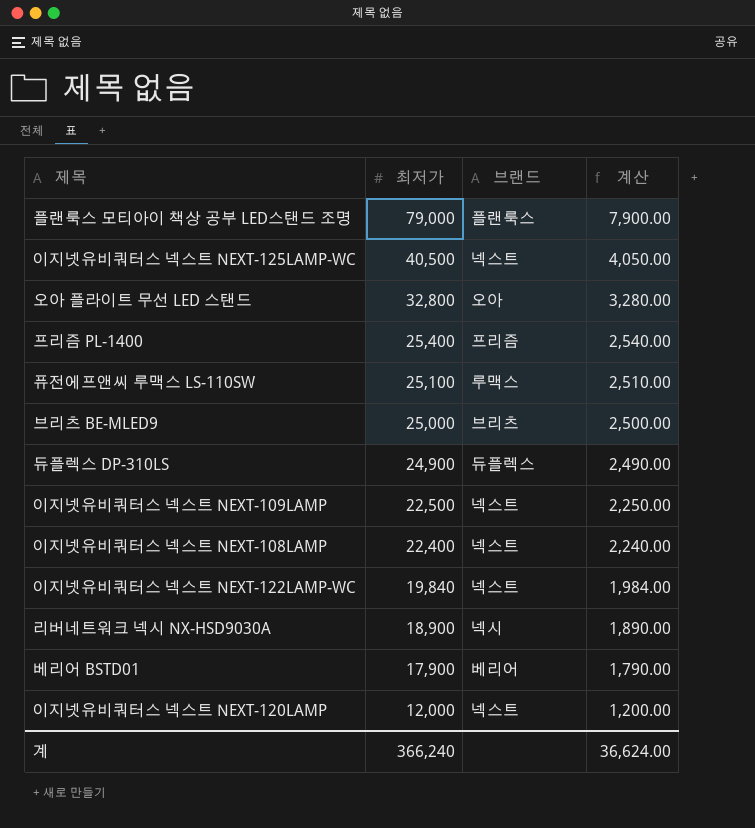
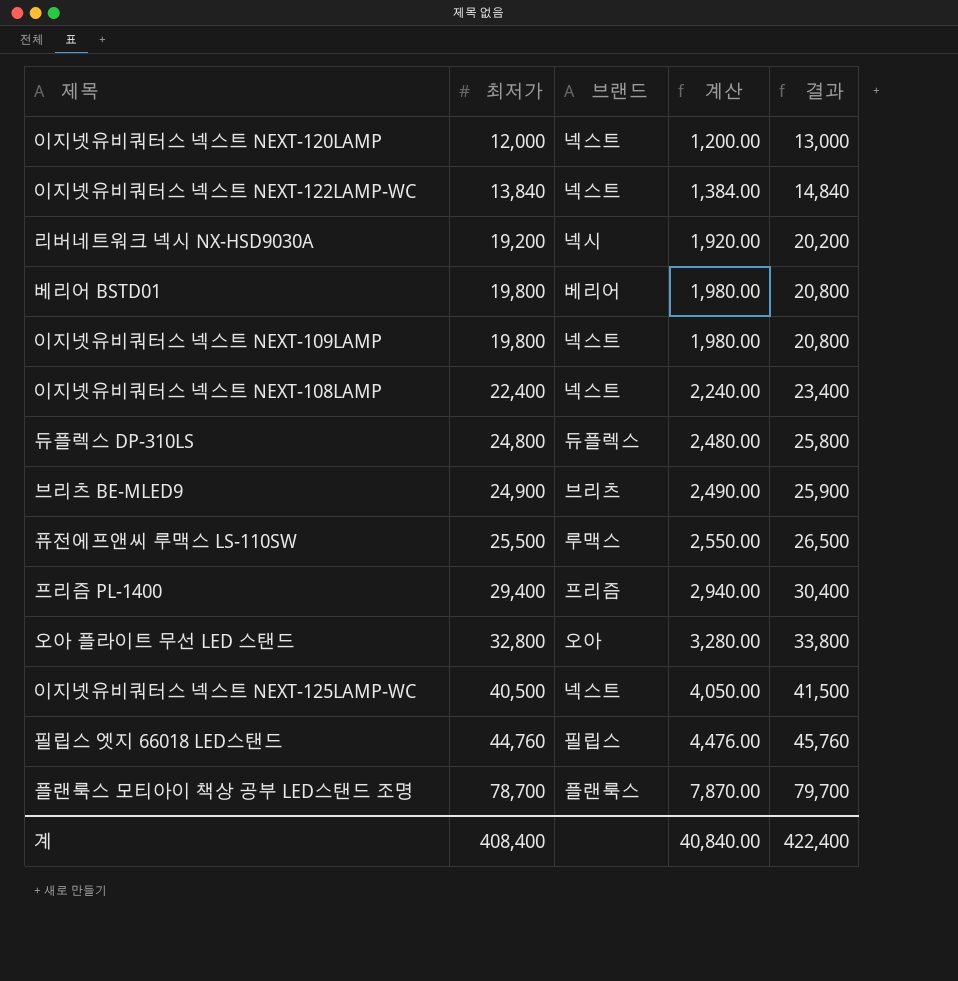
row order: 최저가 descending -> 최저가 ascending
column 결과 | formula: none -> [최저가] + 1000
이지넷유비쿼터스 넥스트 NEXT-122LAMP-WC | 최저가: 19,840 -> 13,840
이지넷유비쿼터스 넥스트 NEXT-122LAMP-WC | 계산: 1,984.00 -> 1,384.00
리버네트워크 넥시 NX-HSD9030A | 최저가: 18,900 -> 19,200
리버네트워크 넥시 NX-HSD9030A | 계산: 1,890.00 -> 1,920.00
베리어 BSTD01 | 최저가: 17,900 -> 19,800
베리어 BSTD01 | 계산: 1,790.00 -> 1,980.00
이지넷유비쿼터스 넥스트 NEXT-109LAMP | 최저가: 22,500 -> 19,800
이지넷유비쿼터스 넥스트 NEXT-109LAMP | 계산: 2,250.00 -> 1,980.00
듀플렉스 DP-310LS | 최저가: 24,900 -> 24,800
듀플렉스 DP-310LS | 계산: 2,490.00 -> 2,480.00
브리츠 BE-MLED9 | 최저가: 25,000 -> 24,900
브리츠 BE-MLED9 | 계산: 2,500.00 -> 2,490.00
퓨전에프앤씨 루맥스 LS-110SW | 최저가: 25,100 -> 25,500
퓨전에프앤씨 루맥스 LS-110SW | 계산: 2,510.00 -> 2,550.00
프리즘 PL-1400 | 최저가: 25,400 -> 29,400
프리즘 PL-1400 | 계산: 2,540.00 -> 2,940.00
row 필립스 엣지 66018 LED스탠드: none -> 44,760 | 필립스 | 4,476.00 | 45,760
플랜룩스 모티아이 책상 공부 LED스탠드 조명 | 최저가: 79,000 -> 78,700
플랜룩스 모티아이 책상 공부 LED스탠드 조명 | 계산: 7,900.00 -> 7,870.00
계 | 최저가: 366,240 -> 408,400
계 | 계산: 36,624.00 -> 40,840.00

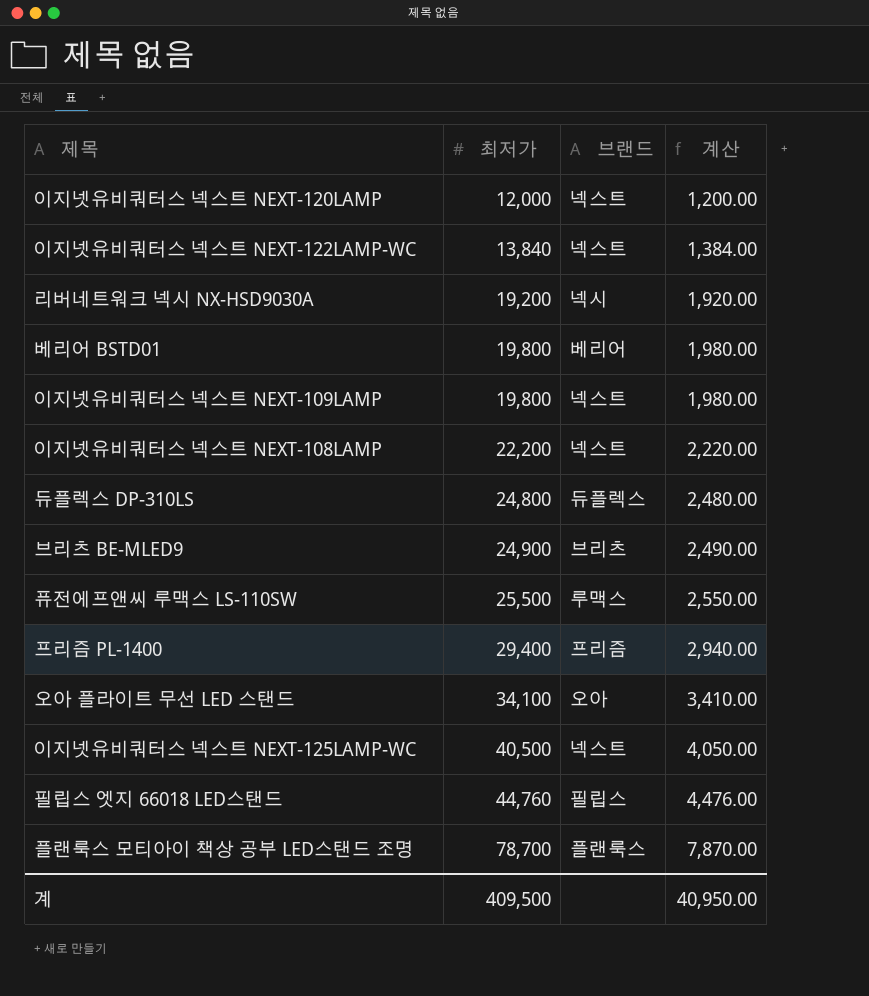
column 결과 | formula: [최저가] + 1000 -> none
이지넷유비쿼터스 넥스트 NEXT-108LAMP | 최저가: 22,400 -> 22,200
이지넷유비쿼터스 넥스트 NEXT-108LAMP | 계산: 2,240.00 -> 2,220.00
오아 플라이트 무선 LED 스탠드 | 최저가: 32,800 -> 34,100
오아 플라이트 무선 LED 스탠드 | 계산: 3,280.00 -> 3,410.00
계 | 최저가: 408,400 -> 409,500
계 | 계산: 40,840.00 -> 40,950.00

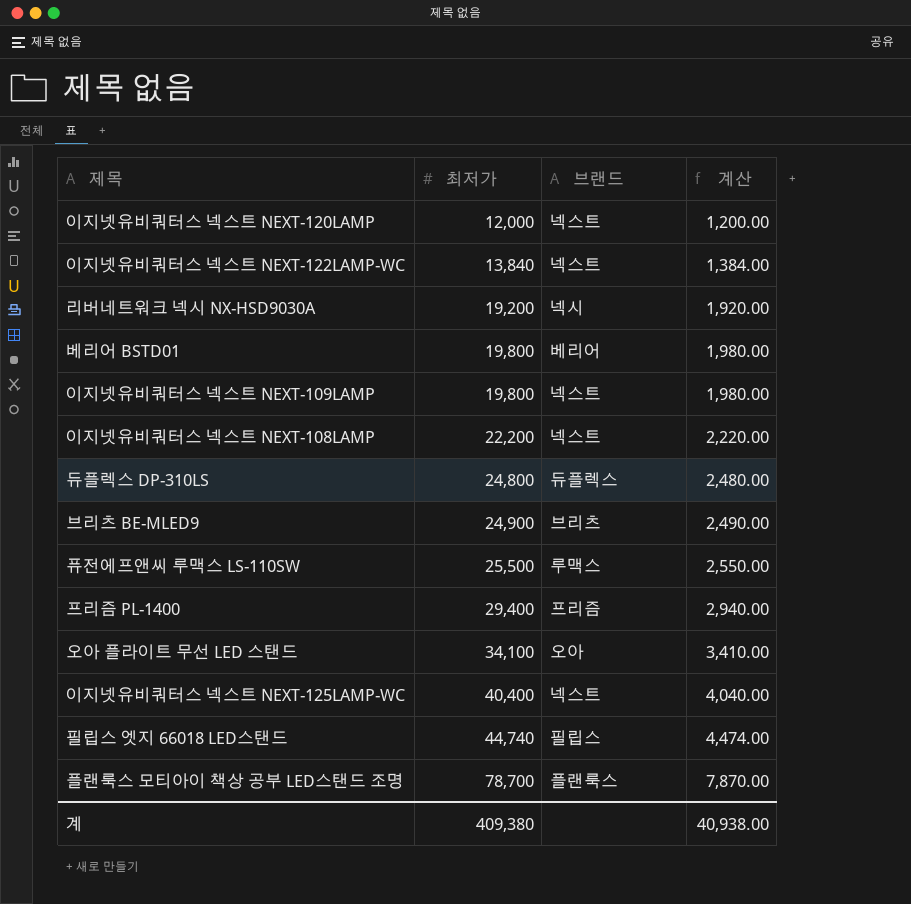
이지넷유비쿼터스 넥스트 NEXT-125LAMP-WC | 최저가: 40,500 -> 40,400
이지넷유비쿼터스 넥스트 NEXT-125LAMP-WC | 계산: 4,050.00 -> 4,040.00
필립스 엣지 66018 LED스탠드 | 최저가: 44,760 -> 44,740
필립스 엣지 66018 LED스탠드 | 계산: 4,476.00 -> 4,474.00
계 | 최저가: 409,500 -> 409,380
계 | 계산: 40,950.00 -> 40,938.00

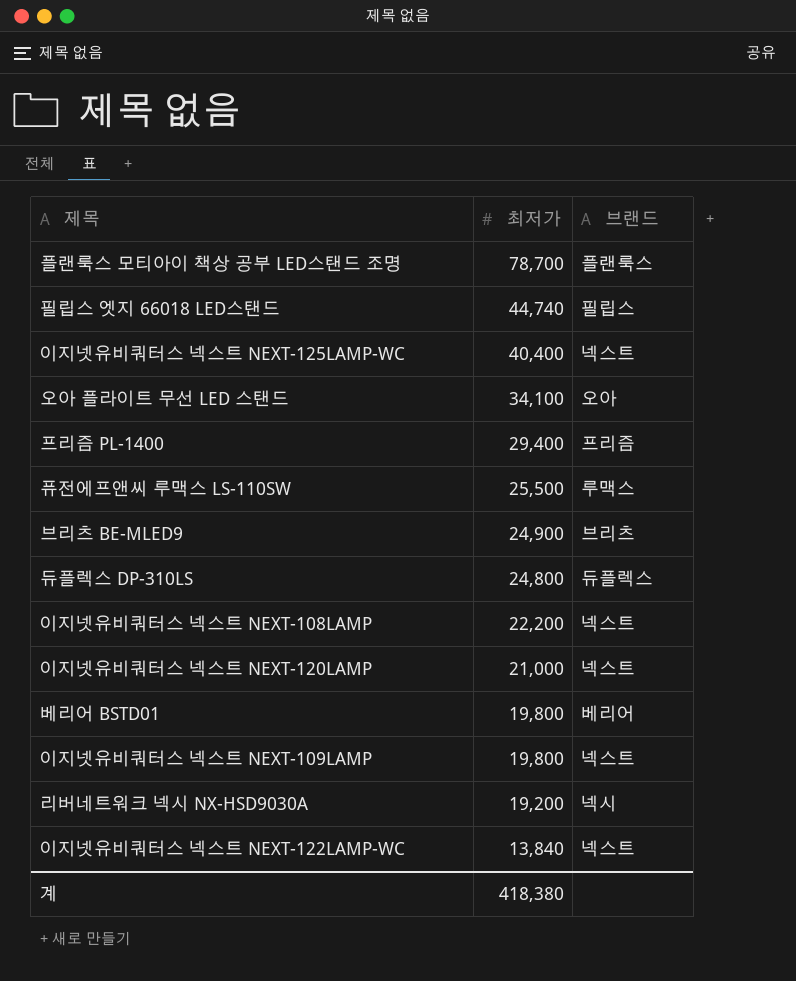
row order: 최저가 ascending -> 최저가 descending
column 계산 | formula: [최저가] * 0.1 -> none
이지넷유비쿼터스 넥스트 NEXT-120LAMP | 최저가: 12,000 -> 21,000
계 | 최저가: 409,380 -> 418,380

